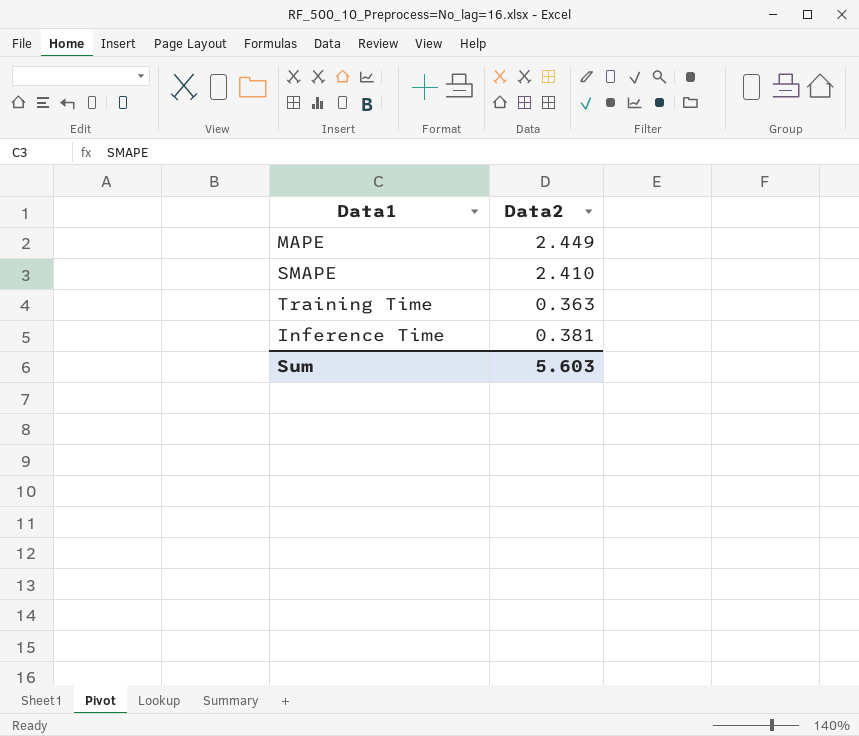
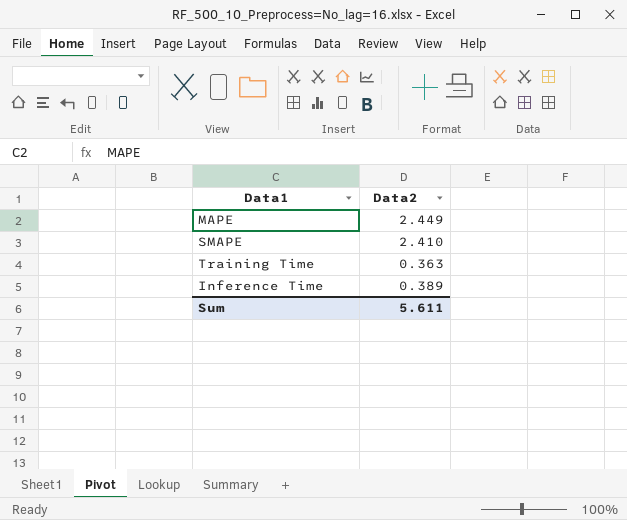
Inference Time | Data2: 0.381 -> 0.389
Sum | Data2: 5.603 -> 5.611

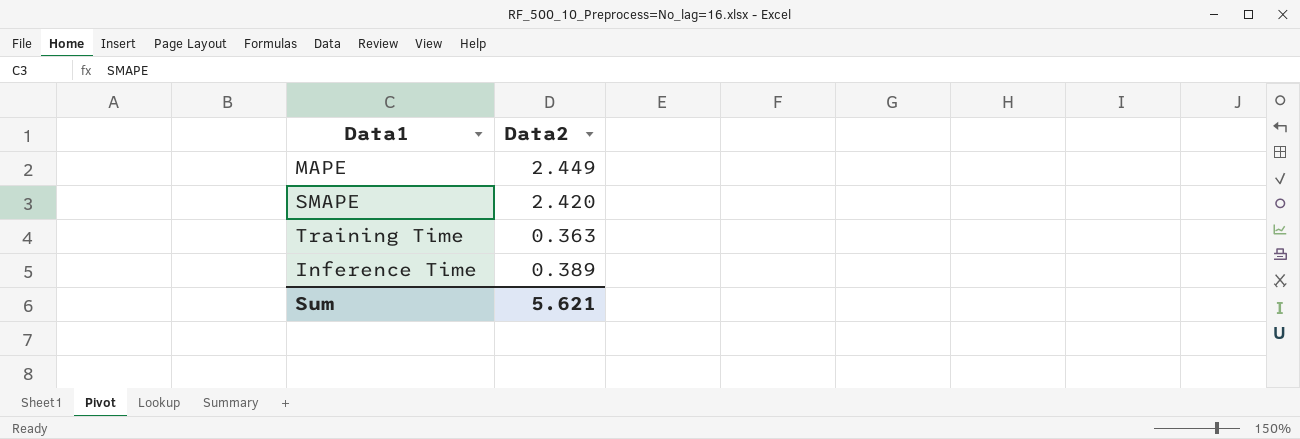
SMAPE | Data2: 2.410 -> 2.420
Sum | Data2: 5.611 -> 5.621

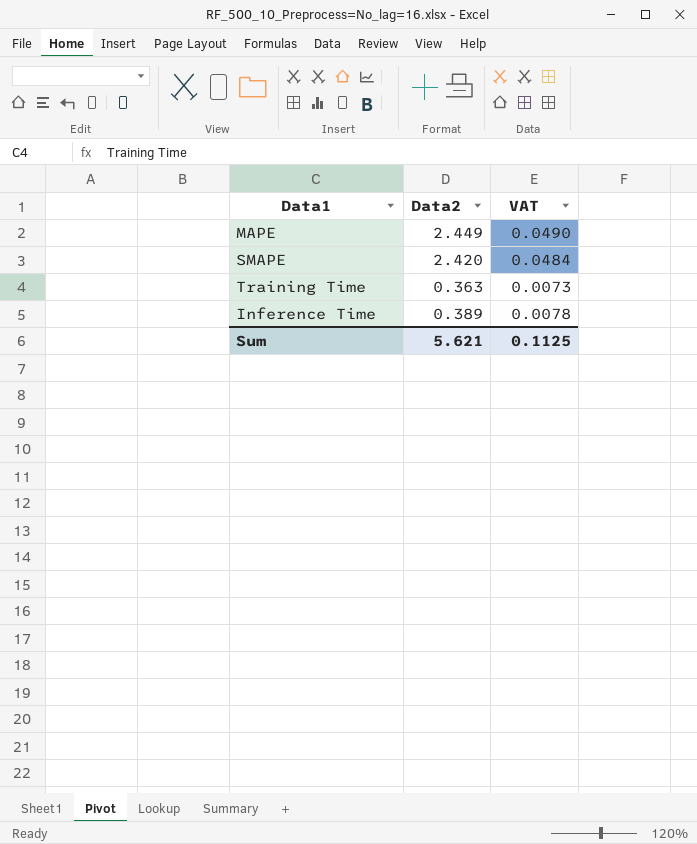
column VAT | formula: none -> [Data2] * 0.02

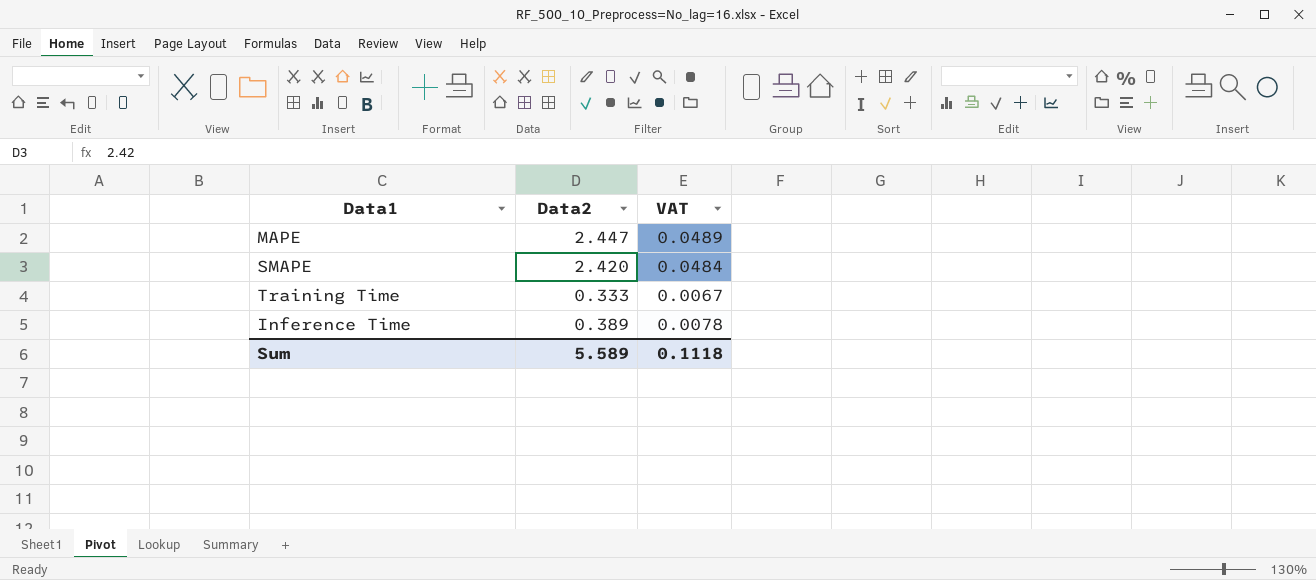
MAPE | Data2: 2.449 -> 2.447
MAPE | VAT: 0.0490 -> 0.0489
Training Time | Data2: 0.363 -> 0.333
Training Time | VAT: 0.0073 -> 0.0067
Sum | Data2: 5.621 -> 5.589
Sum | VAT: 0.1125 -> 0.1118

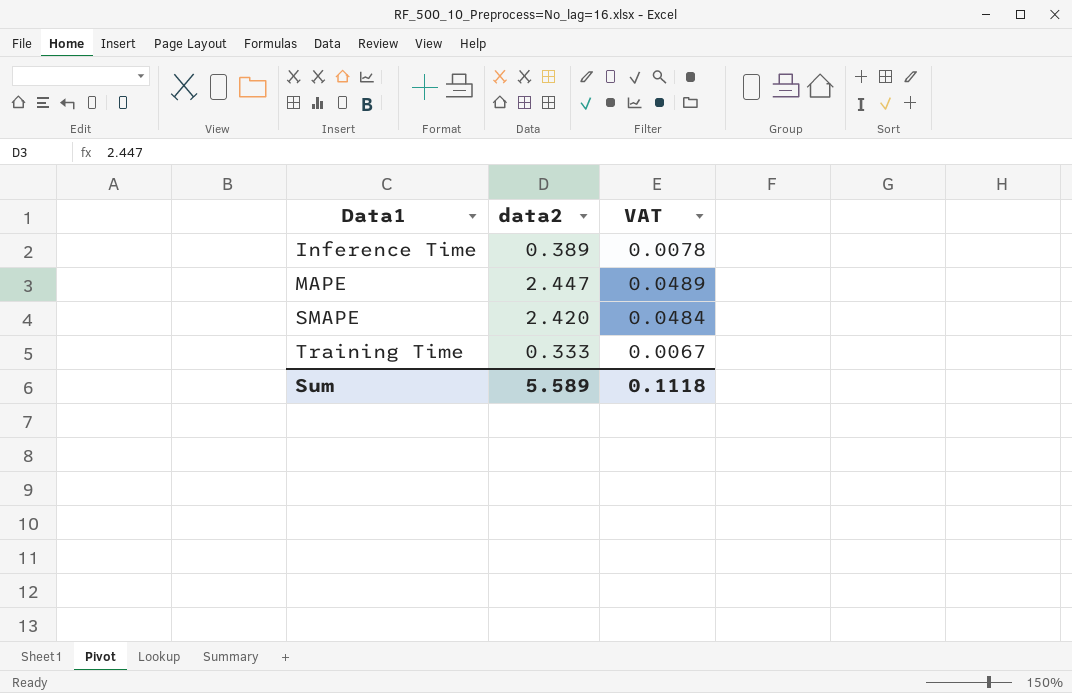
row order: none -> Data1 ascending
column name: Data2 -> data2

